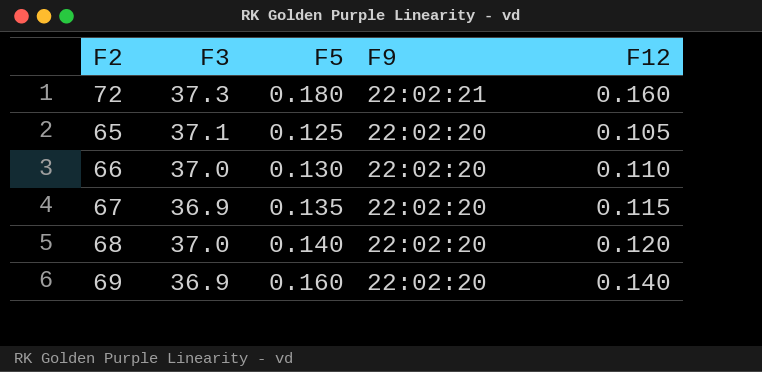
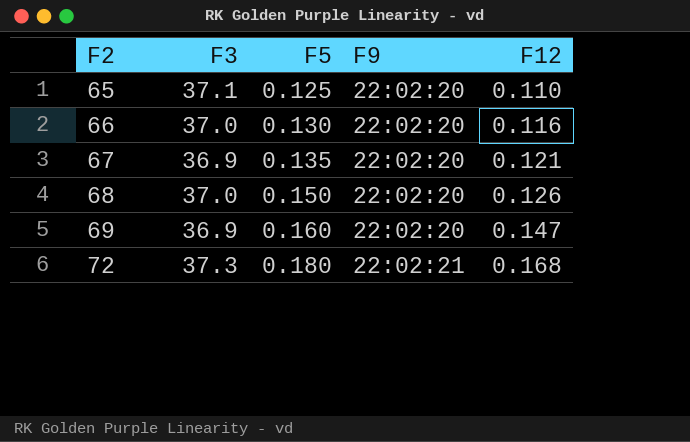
row order: F9 descending -> F2 ascending
65 | F12: 0.105 -> 0.110
66 | F12: 0.110 -> 0.116
67 | F12: 0.115 -> 0.121
68 | F5: 0.140 -> 0.150
68 | F12: 0.120 -> 0.126
69 | F12: 0.140 -> 0.147
72 | F12: 0.160 -> 0.168

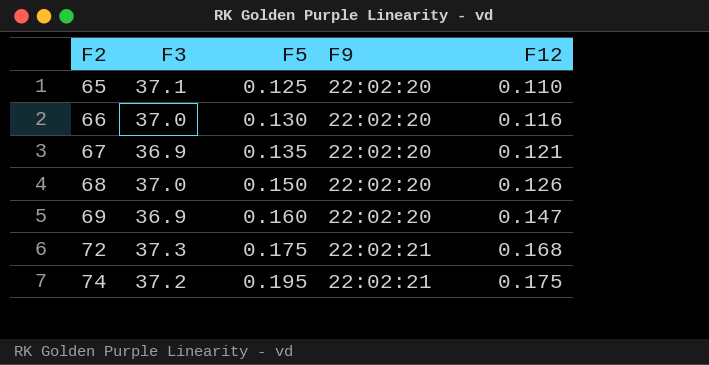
72 | F5: 0.180 -> 0.175
row 74: none -> 37.2 | 0.195 | 22:02:21 | 0.175

